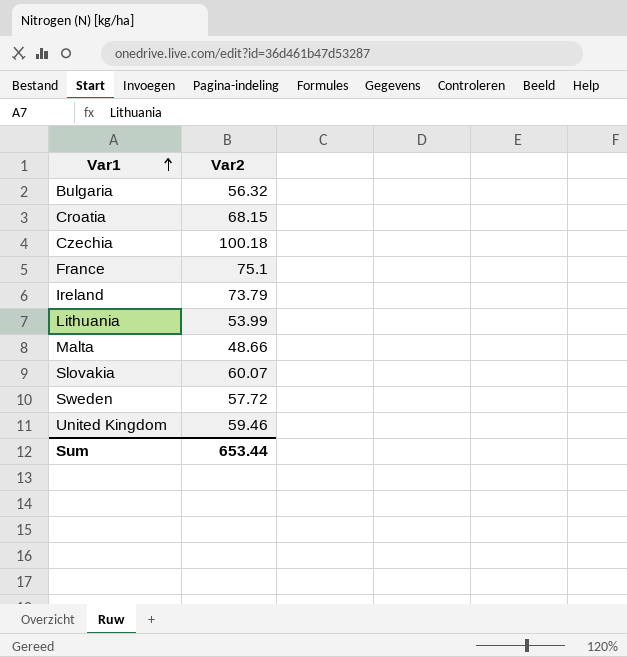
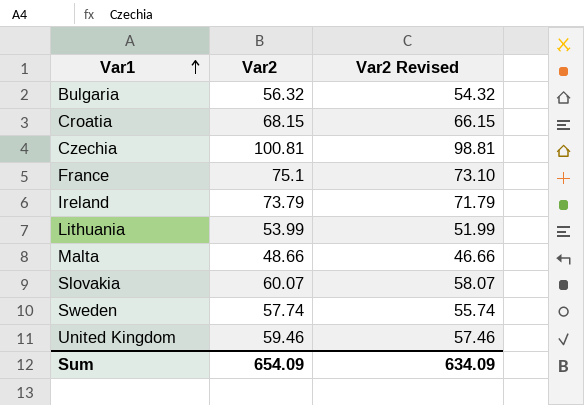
column Var2 Revised | formula: none -> [Var2] - 2
Czechia | Var2: 100.18 -> 100.81
Sweden | Var2: 57.72 -> 57.74
Sum | Var2: 653.44 -> 654.09

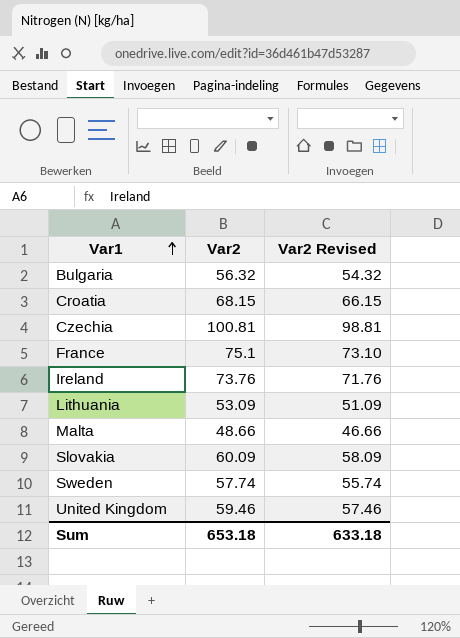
Ireland | Var2: 73.79 -> 73.76
Ireland | Var2 Revised: 71.79 -> 71.76
Lithuania | Var2: 53.99 -> 53.09
Lithuania | Var2 Revised: 51.99 -> 51.09
Slovakia | Var2: 60.07 -> 60.09
Slovakia | Var2 Revised: 58.07 -> 58.09
Sum | Var2: 654.09 -> 653.18
Sum | Var2 Revised: 634.09 -> 633.18

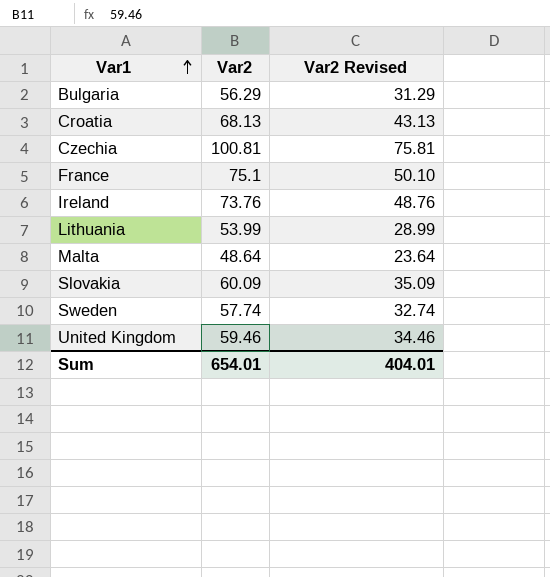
column Var2 Revised | formula: [Var2] - 2 -> [Var2] - 25
Bulgaria | Var2: 56.32 -> 56.29
Croatia | Var2: 68.15 -> 68.13
Lithuania | Var2: 53.09 -> 53.99
Malta | Var2: 48.66 -> 48.64
Sum | Var2: 653.18 -> 654.01
Sum | Var2 Revised: 633.18 -> 404.01

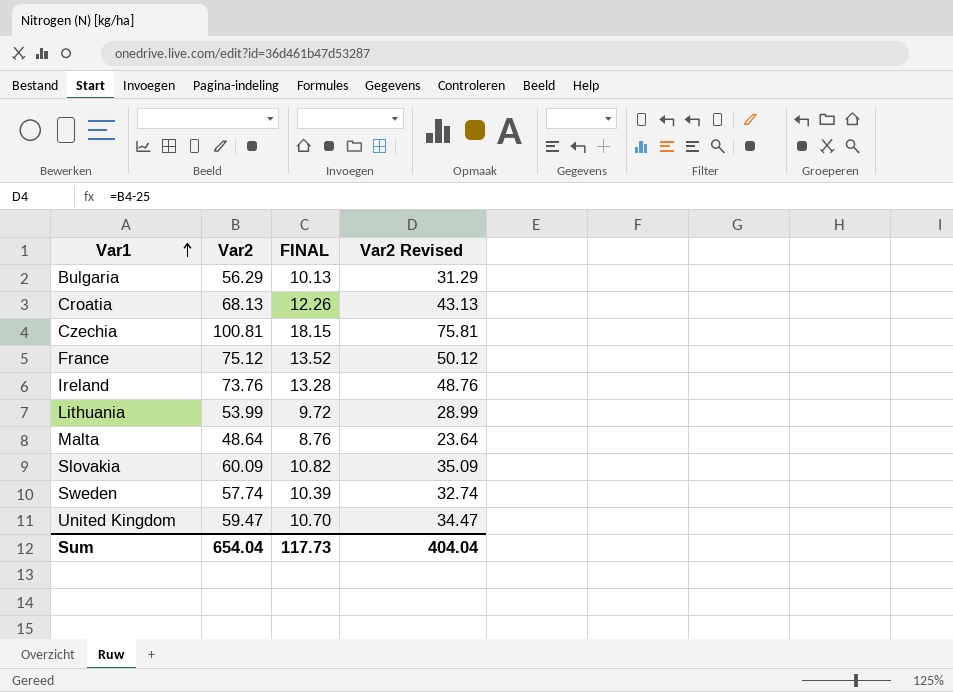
column FINAL | formula: none -> [Var2] * 0.18
France | Var2: 75.1 -> 75.12
France | Var2 Revised: 50.10 -> 50.12
United Kingdom | Var2: 59.46 -> 59.47
United Kingdom | Var2 Revised: 34.46 -> 34.47
Sum | Var2: 654.01 -> 654.04
Sum | Var2 Revised: 404.01 -> 404.04

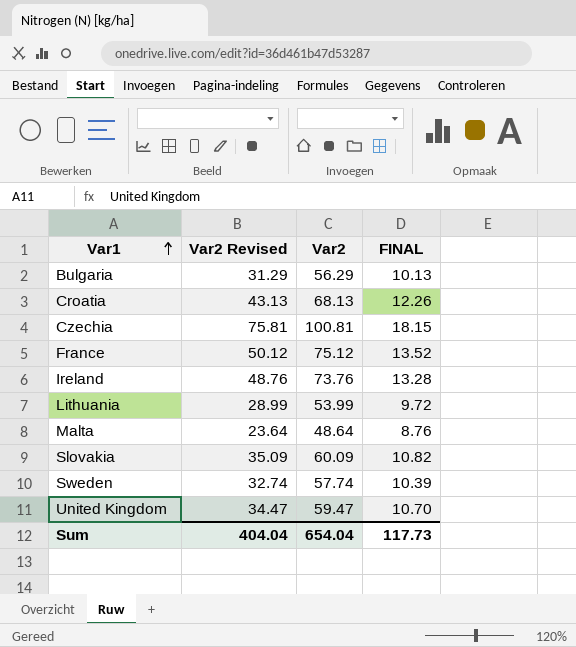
column Var2 Revised | position: 4 -> 2

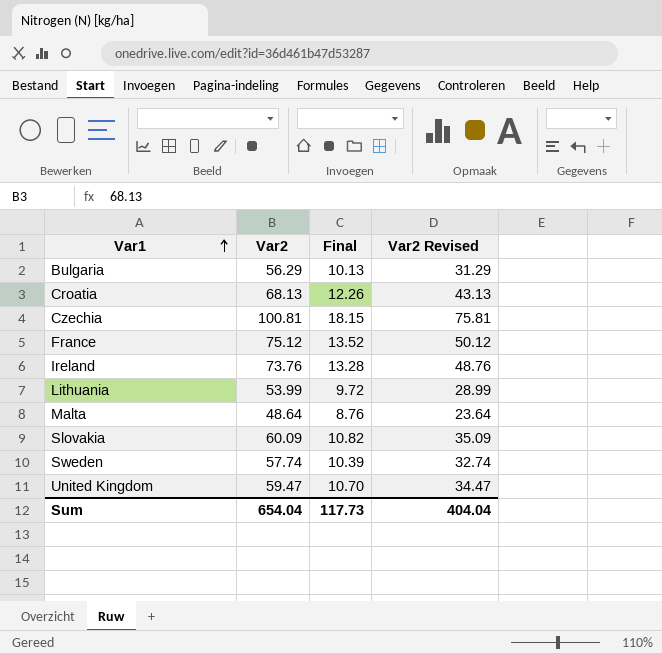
column name: FINAL -> Final
column Var2 Revised | position: 2 -> 4

